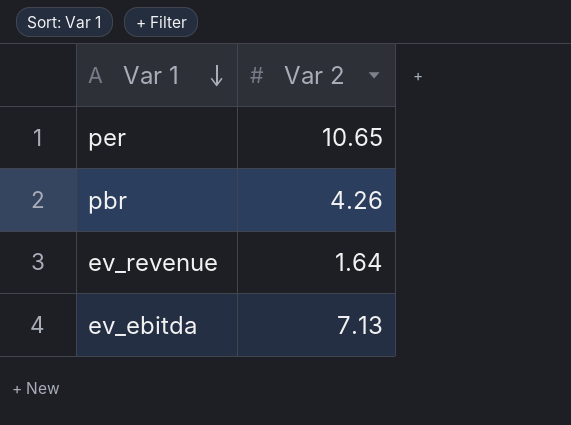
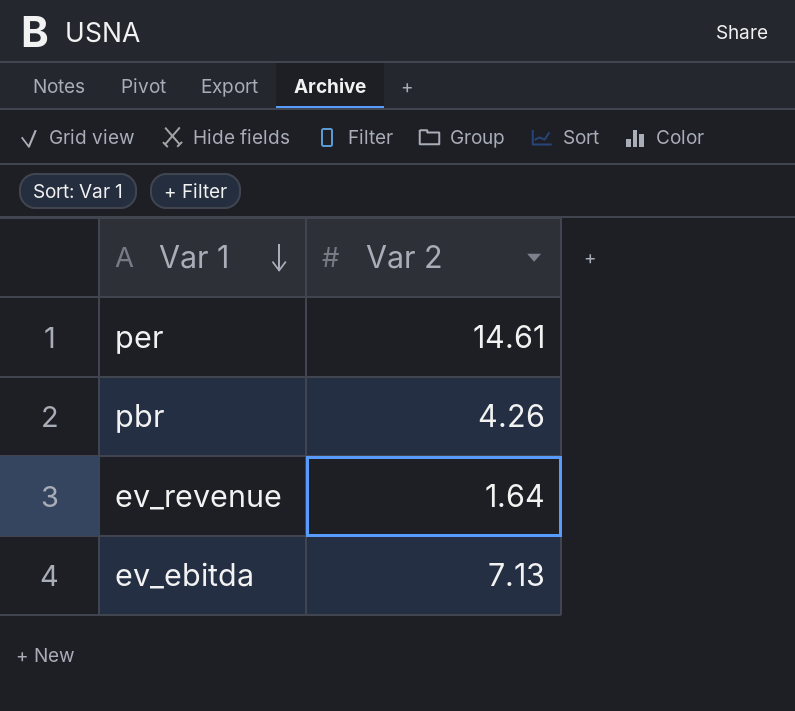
per | Var 2: 10.65 -> 14.61

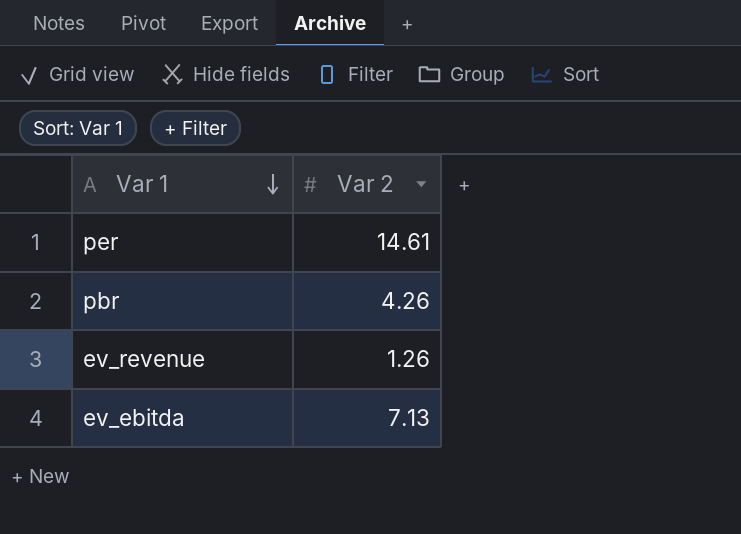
ev_revenue | Var 2: 1.64 -> 1.26

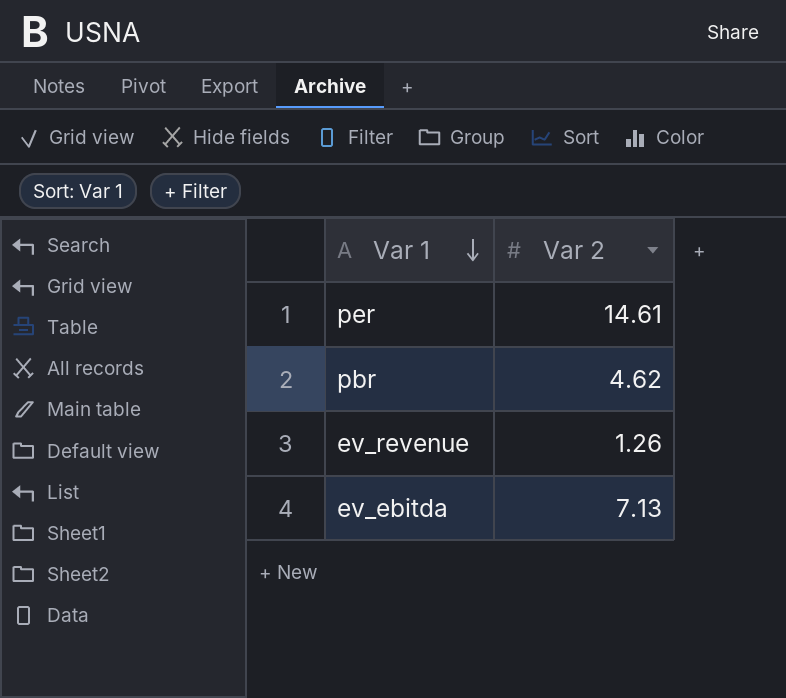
pbr | Var 2: 4.26 -> 4.62

